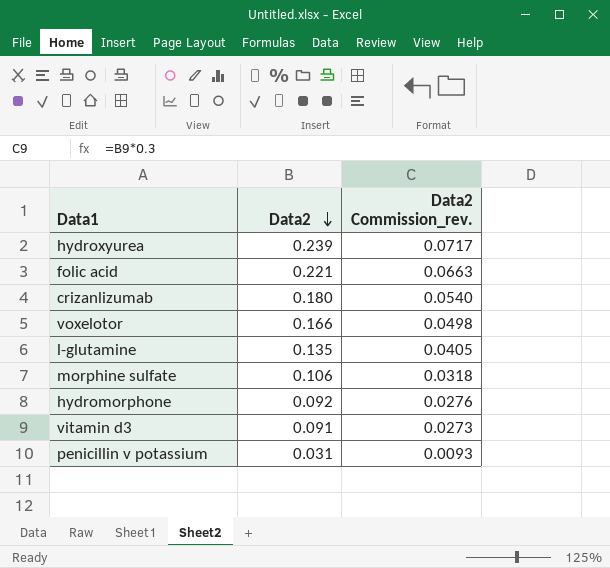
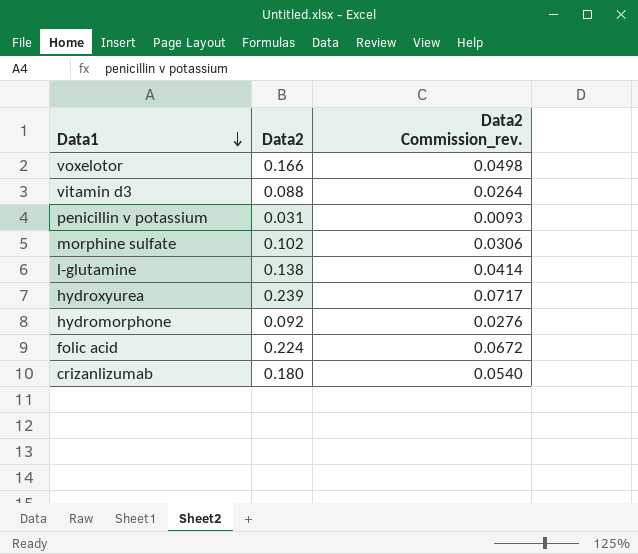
row order: Data2 descending -> Data1 descending
vitamin d3 | Data2: 0.091 -> 0.088
vitamin d3 | Data2 Commission_rev.: 0.0273 -> 0.0264
morphine sulfate | Data2: 0.106 -> 0.102
morphine sulfate | Data2 Commission_rev.: 0.0318 -> 0.0306
l-glutamine | Data2: 0.135 -> 0.138
l-glutamine | Data2 Commission_rev.: 0.0405 -> 0.0414
folic acid | Data2: 0.221 -> 0.224
folic acid | Data2 Commission_rev.: 0.0663 -> 0.0672

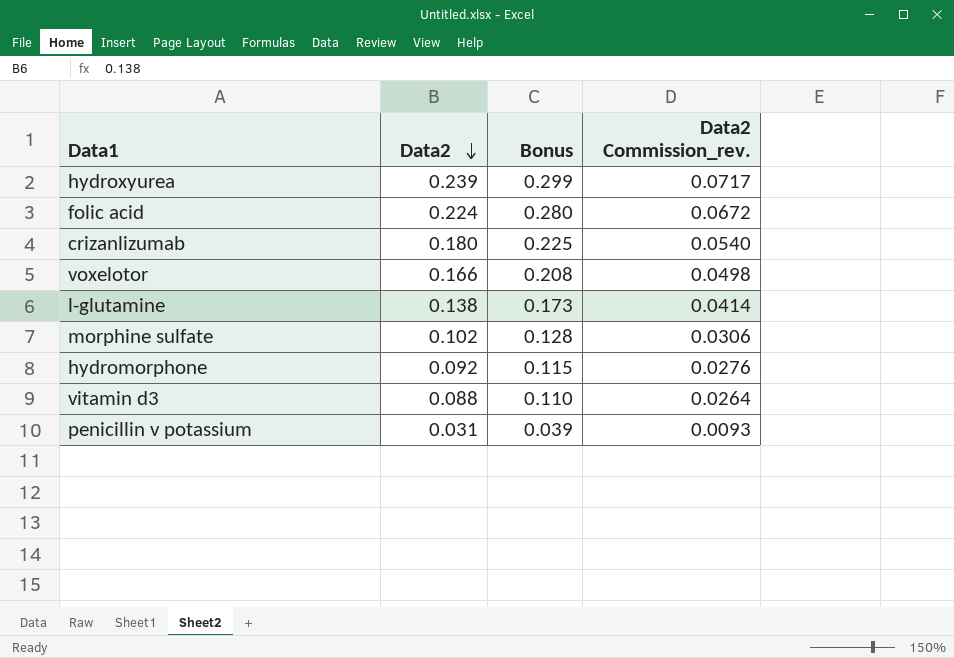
row order: Data1 descending -> Data2 descending
column Bonus | formula: none -> [Data2] * 1.25

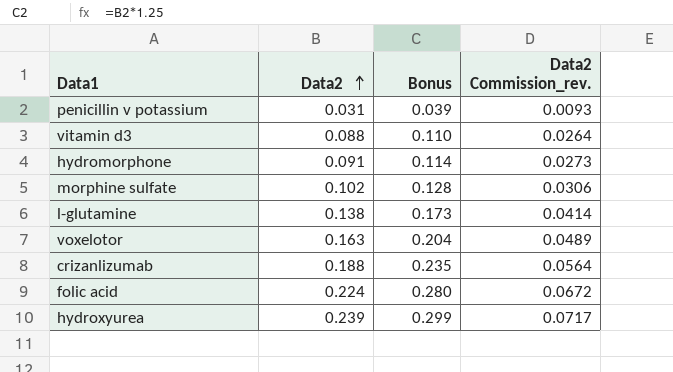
row order: Data2 descending -> Data2 ascending
hydromorphone | Data2: 0.092 -> 0.091
hydromorphone | Bonus: 0.115 -> 0.114
hydromorphone | Data2 Commission_rev.: 0.0276 -> 0.0273
voxelotor | Data2: 0.166 -> 0.163
voxelotor | Bonus: 0.208 -> 0.204
voxelotor | Data2 Commission_rev.: 0.0498 -> 0.0489
crizanlizumab | Data2: 0.180 -> 0.188
crizanlizumab | Bonus: 0.225 -> 0.235
crizanlizumab | Data2 Commission_rev.: 0.0540 -> 0.0564

